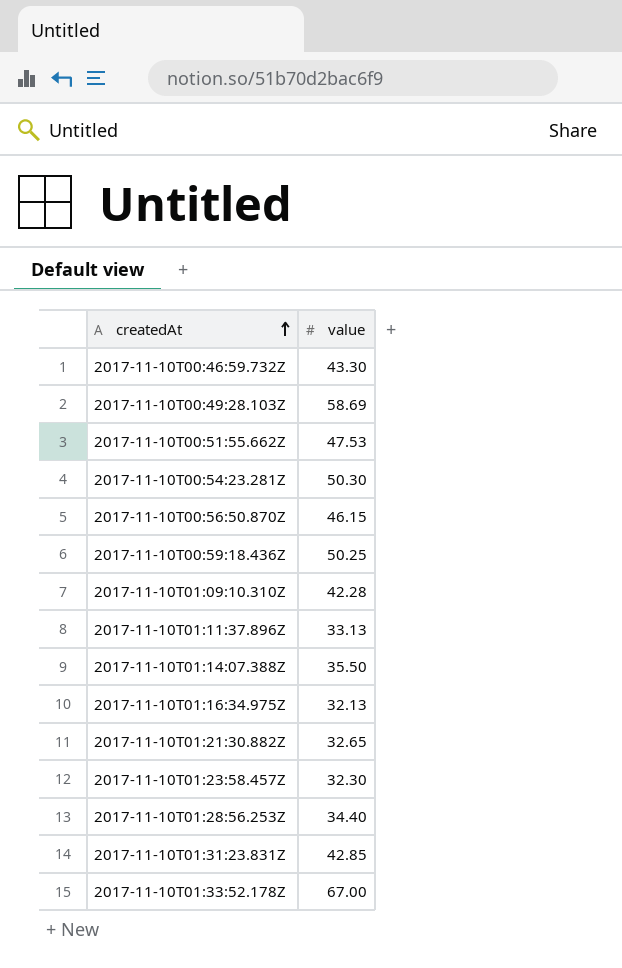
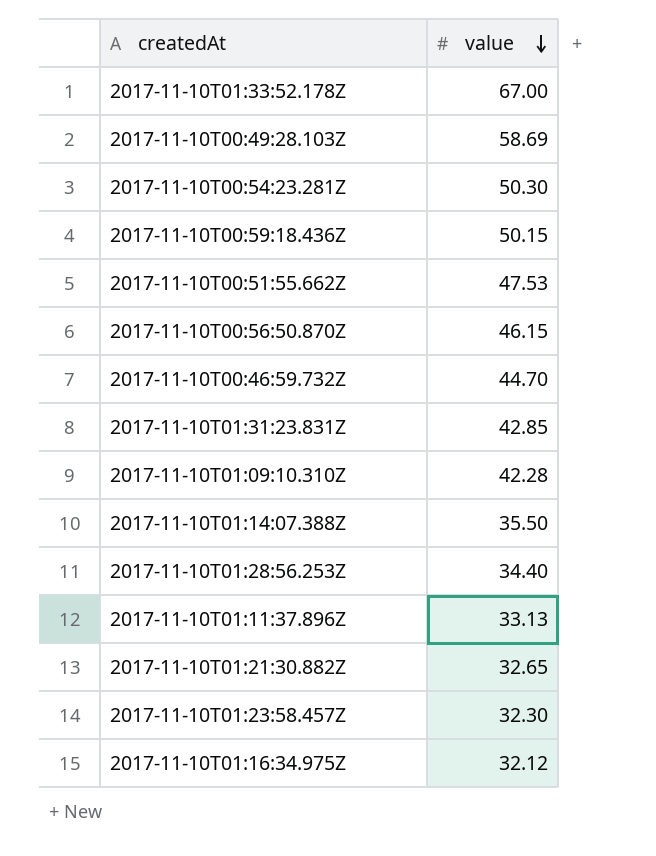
row order: createdAt ascending -> value descending
2017-11-10T00:59:18.436Z | value: 50.25 -> 50.15
2017-11-10T00:46:59.732Z | value: 43.30 -> 44.70
2017-11-10T01:16:34.975Z | value: 32.13 -> 32.12

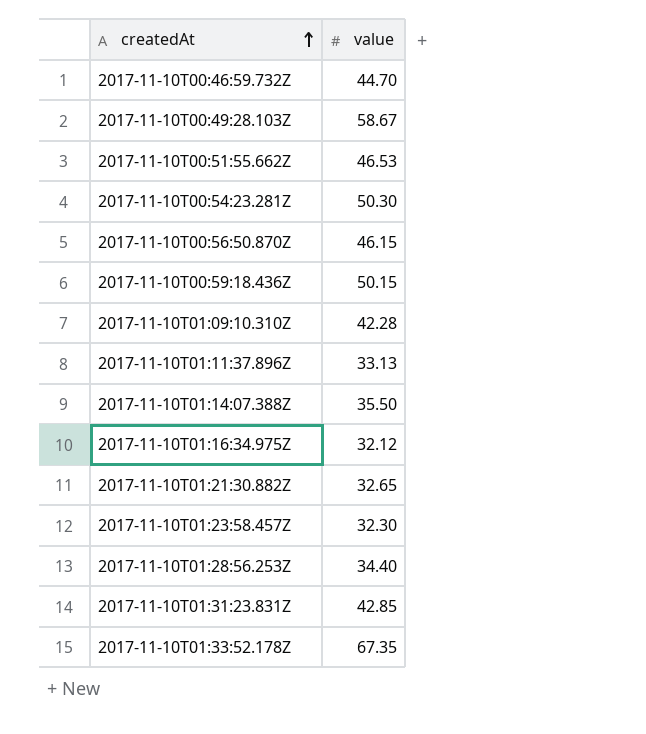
row order: value descending -> createdAt ascending
2017-11-10T00:49:28.103Z | value: 58.69 -> 58.67
2017-11-10T00:51:55.662Z | value: 47.53 -> 46.53
2017-11-10T01:33:52.178Z | value: 67.00 -> 67.35

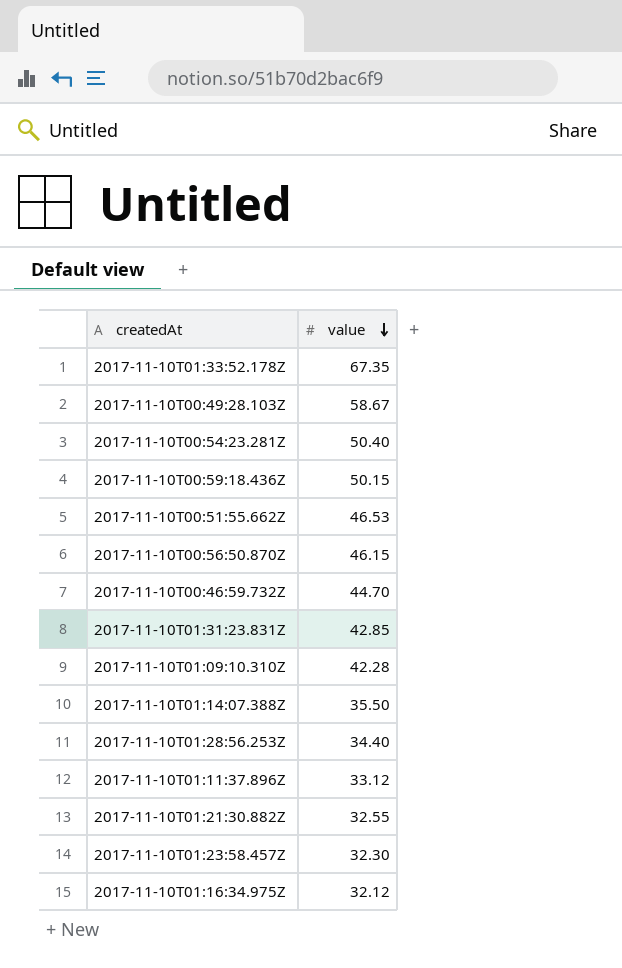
row order: createdAt ascending -> value descending
2017-11-10T00:54:23.281Z | value: 50.30 -> 50.40
2017-11-10T01:11:37.896Z | value: 33.13 -> 33.12
2017-11-10T01:21:30.882Z | value: 32.65 -> 32.55

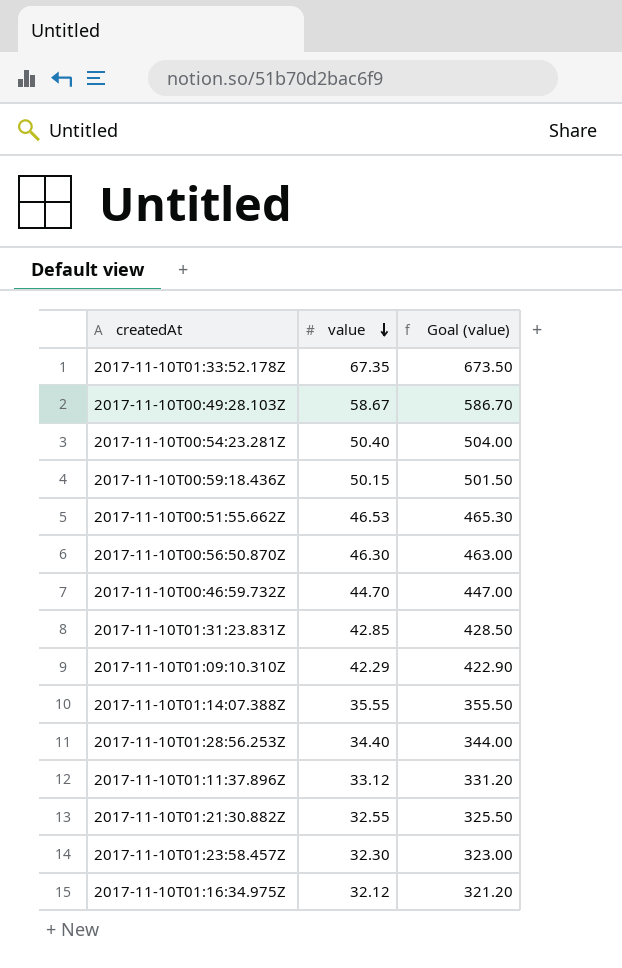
column Goal (value) | formula: none -> [value] * 10
2017-11-10T00:56:50.870Z | value: 46.15 -> 46.30
2017-11-10T01:09:10.310Z | value: 42.28 -> 42.29
2017-11-10T01:14:07.388Z | value: 35.50 -> 35.55

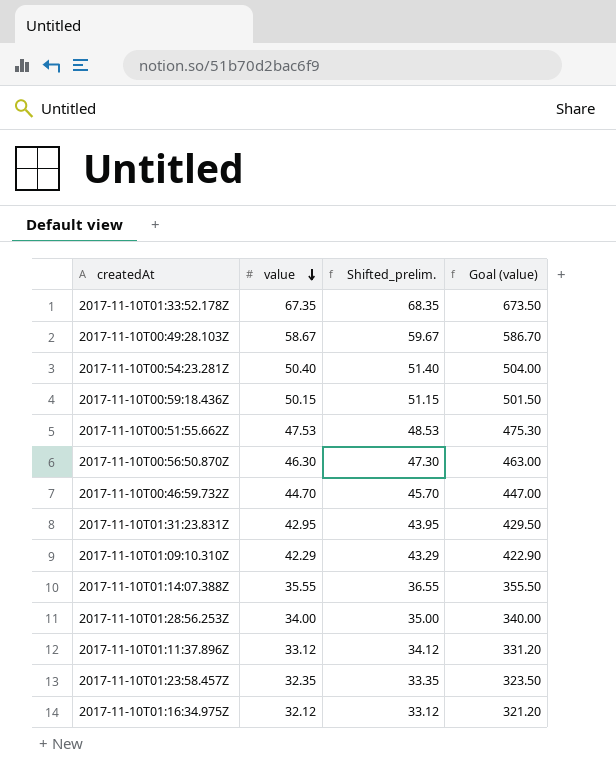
column Shifted_prelim. | formula: none -> [value] + 1
row 2017-11-10T01:21:30.882Z: 32.55 | 325.50 -> none
2017-11-10T00:51:55.662Z | value: 46.53 -> 47.53
2017-11-10T00:51:55.662Z | Goal (value): 465.30 -> 475.30
2017-11-10T01:31:23.831Z | value: 42.85 -> 42.95
2017-11-10T01:31:23.831Z | Goal (value): 428.50 -> 429.50
2017-11-10T01:28:56.253Z | value: 34.40 -> 34.00
2017-11-10T01:28:56.253Z | Goal (value): 344.00 -> 340.00
2017-11-10T01:23:58.457Z | value: 32.30 -> 32.35
2017-11-10T01:23:58.457Z | Goal (value): 323.00 -> 323.50

